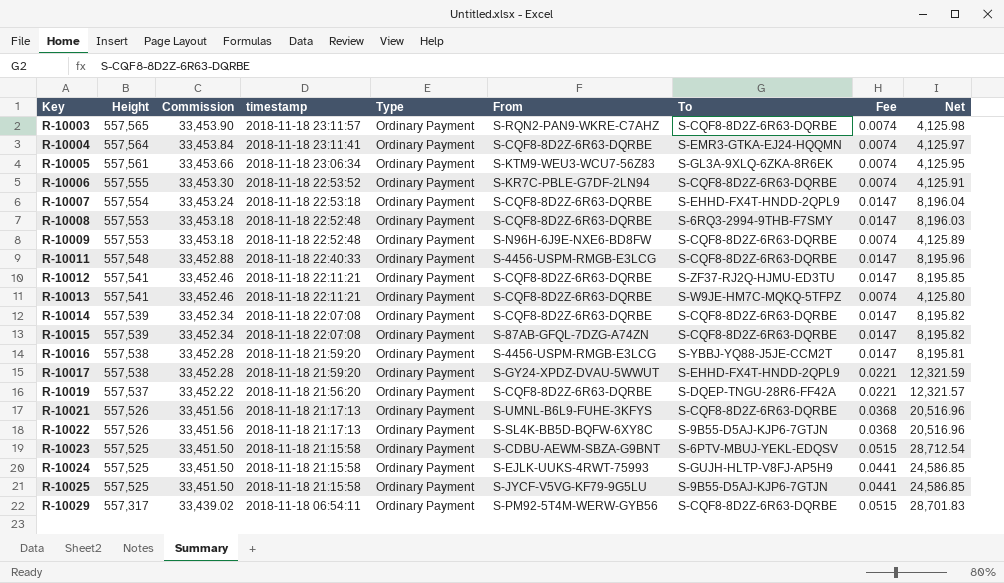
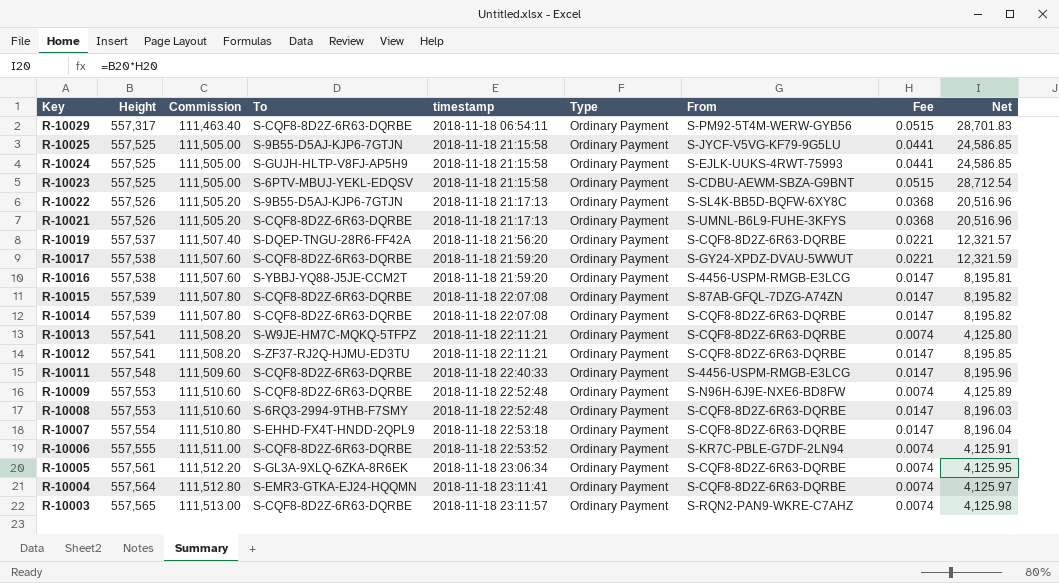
row order: Key ascending -> Key descending
column Commission | formula: [Height] * 0.06 -> [Height] * 0.2
column To | position: 7 -> 4
R-10017 | To: S-EHHD-FX4T-HNDD-2QPL9 -> S-CQF8-8D2Z-6R63-DQRBE
R-10005 | From: S-KTM9-WEU3-WCU7-56Z83 -> S-CQF8-8D2Z-6R63-DQRBE

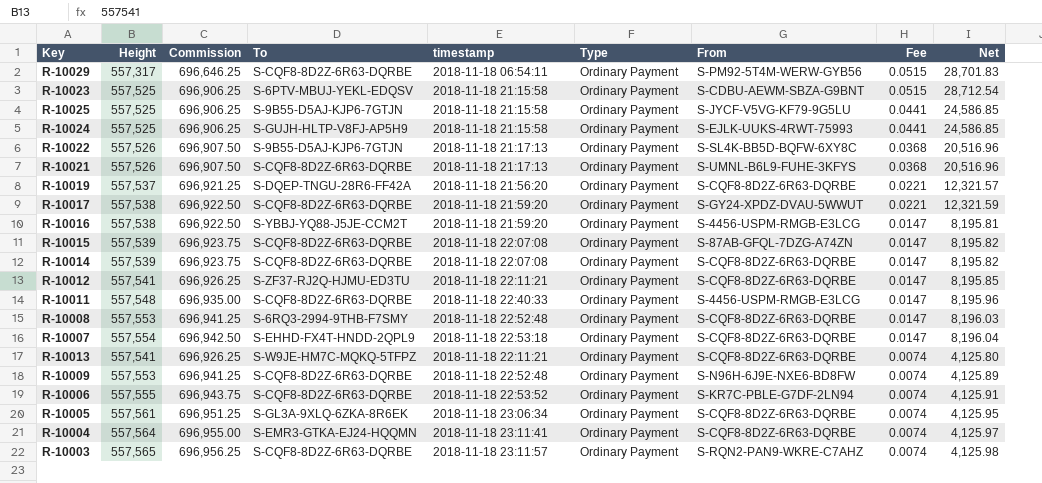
row order: Key descending -> Fee descending
column Commission | formula: [Height] * 0.2 -> [Height] * 1.25

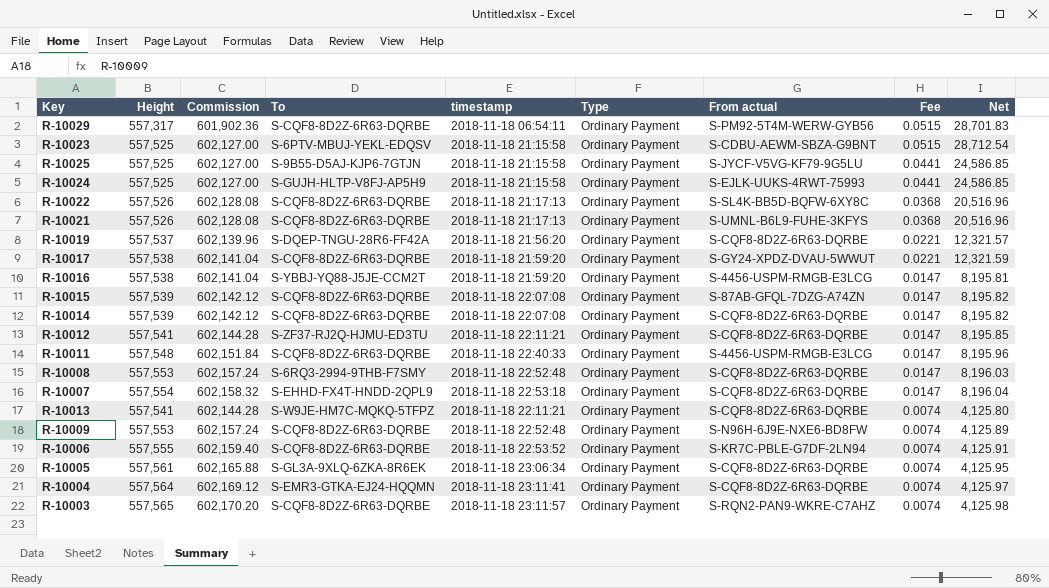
column Commission | formula: [Height] * 1.25 -> [Height] * 1.08
column name: From -> From actual
R-10022 | To: S-9B55-D5AJ-KJP6-7GTJN -> S-CQF8-8D2Z-6R63-DQRBE

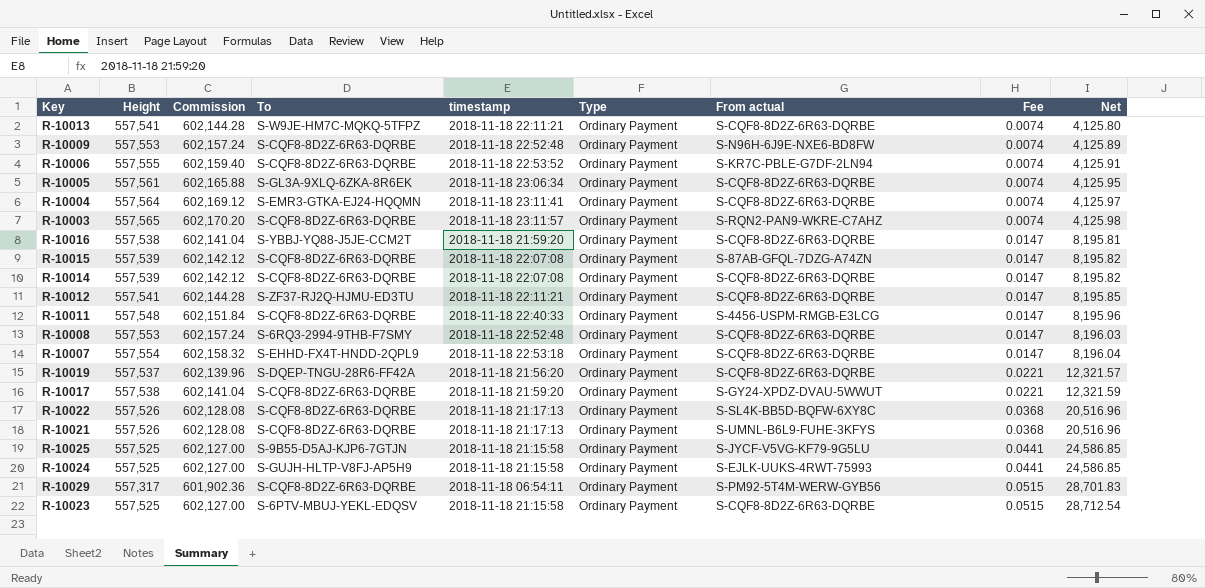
row order: Fee descending -> Fee ascending
R-10016 | From actual: S-4456-USPM-RMGB-E3LCG -> S-CQF8-8D2Z-6R63-DQRBE
R-10023 | From actual: S-CDBU-AEWM-SBZA-G9BNT -> S-CQF8-8D2Z-6R63-DQRBE

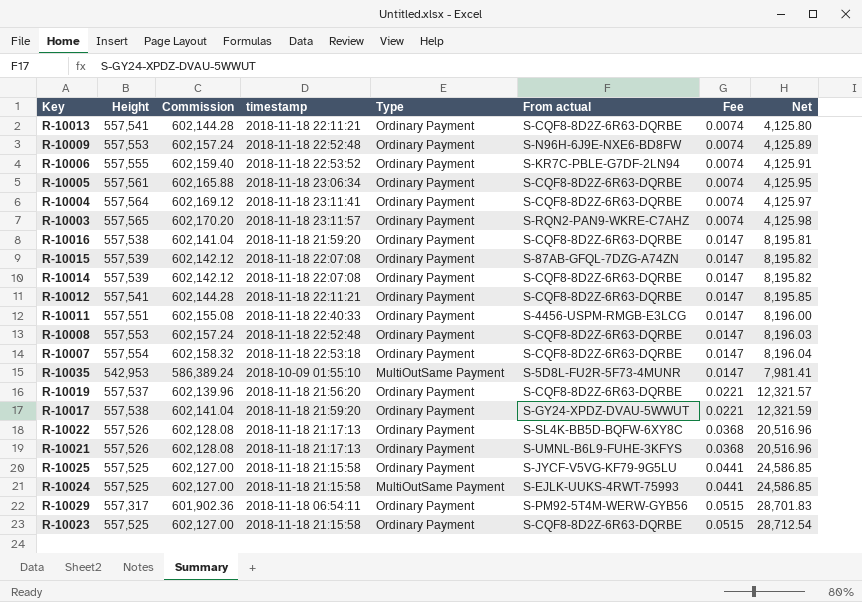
column To | position: 4 -> none
R-10011 | Height: 557,548 -> 557,551
R-10011 | Commission: 602,151.84 -> 602,155.08
R-10011 | Net: 8,195.96 -> 8,196.00
row R-10035: none -> 542,953 | 586,389.24 | 2018-10-09 01:55:10 | MultiOutSame Payment | S-5D8L-FU2R-5F73-4MUNR | 0.0147 | 7,981.41
R-10024 | Type: Ordinary Payment -> MultiOutSame Payment

